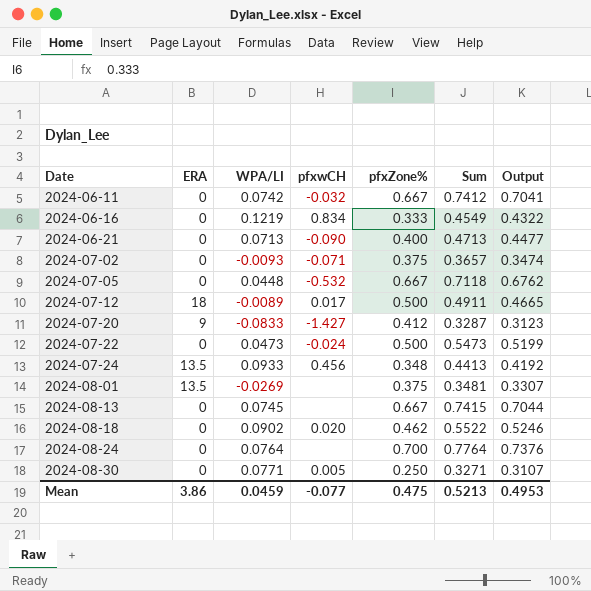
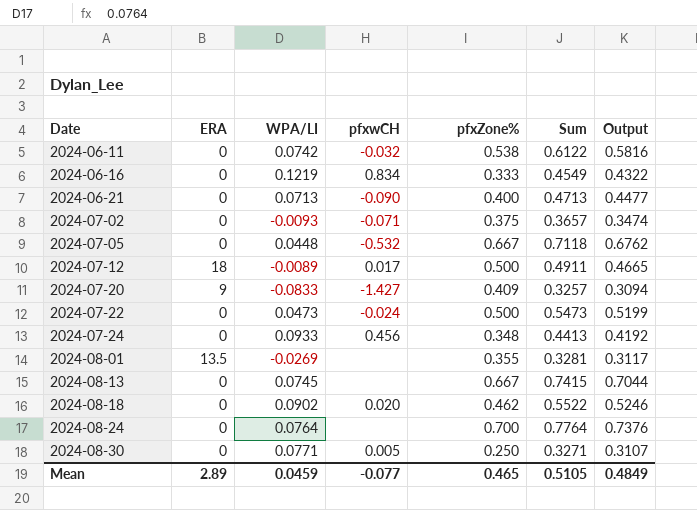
2024-06-11 | pfxZone%: 0.667 -> 0.538
2024-06-11 | Sum: 0.7412 -> 0.6122
2024-06-11 | Output: 0.7041 -> 0.5816
2024-07-20 | pfxZone%: 0.412 -> 0.409
2024-07-20 | Sum: 0.3287 -> 0.3257
2024-07-20 | Output: 0.3123 -> 0.3094
2024-07-24 | ERA: 13.5 -> 0
2024-08-01 | pfxZone%: 0.375 -> 0.355
2024-08-01 | Sum: 0.3481 -> 0.3281
2024-08-01 | Output: 0.3307 -> 0.3117
Mean | ERA: 3.86 -> 2.89
Mean | pfxZone%: 0.475 -> 0.465
Mean | Sum: 0.5213 -> 0.5105
Mean | Output: 0.4953 -> 0.4849

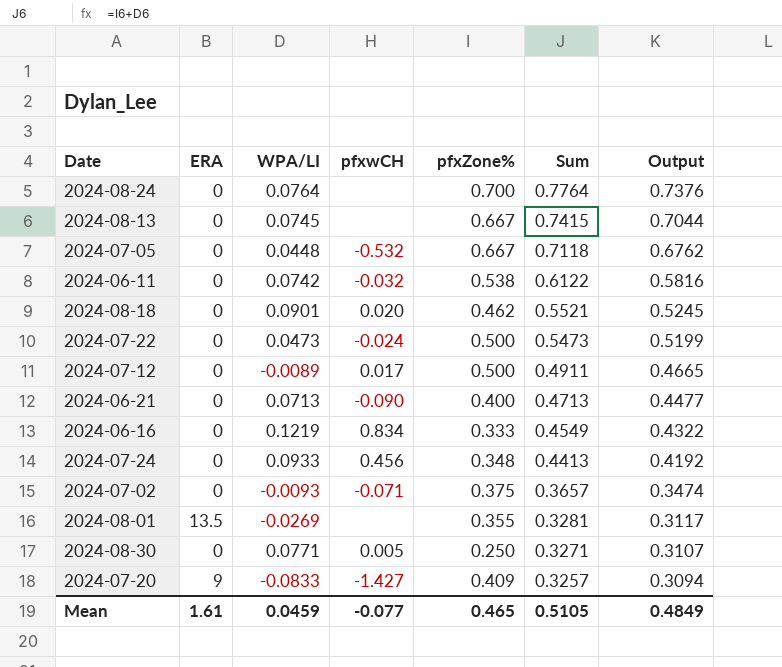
row order: Date ascending -> Sum descending
2024-08-18 | WPA/LI: 0.0902 -> 0.0901
2024-08-18 | Sum: 0.5522 -> 0.5521
2024-08-18 | Output: 0.5246 -> 0.5245
2024-07-12 | ERA: 18 -> 0
Mean | ERA: 2.89 -> 1.61

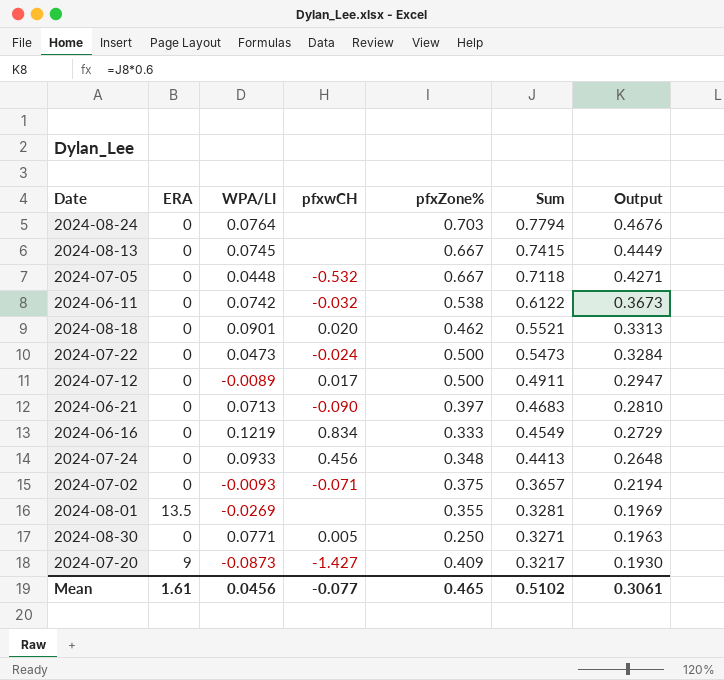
column Output | formula: [Sum] * 0.95 -> [Sum] * 0.6
2024-08-24 | pfxZone%: 0.700 -> 0.703
2024-08-24 | Sum: 0.7764 -> 0.7794
2024-06-21 | pfxZone%: 0.400 -> 0.397
2024-06-21 | Sum: 0.4713 -> 0.4683
2024-07-20 | WPA/LI: -0.0833 -> -0.0873
2024-07-20 | Sum: 0.3257 -> 0.3217
Mean | WPA/LI: 0.0459 -> 0.0456
Mean | Sum: 0.5105 -> 0.5102
Mean | Output: 0.4849 -> 0.3061

